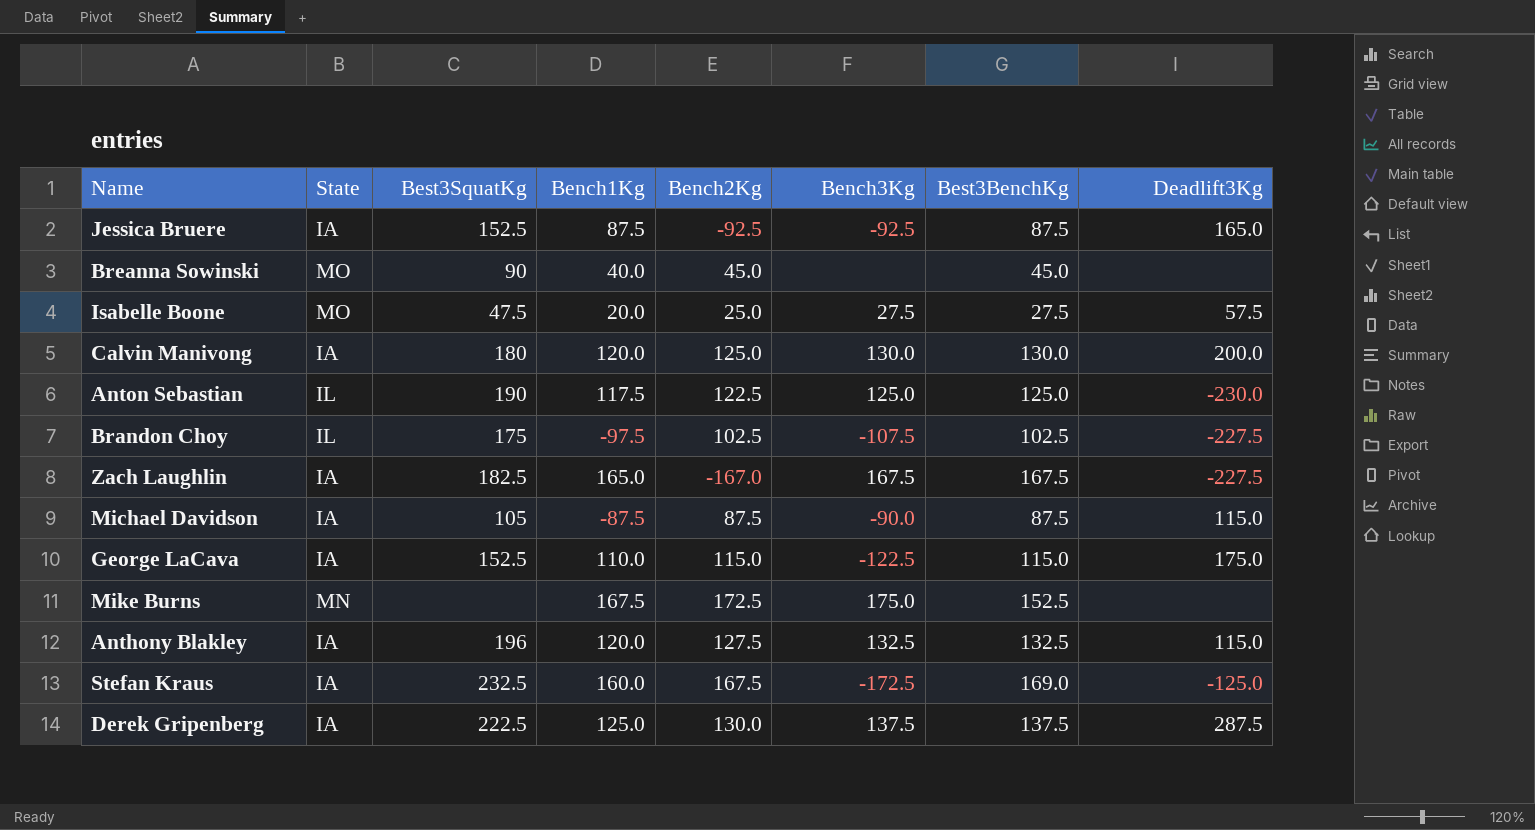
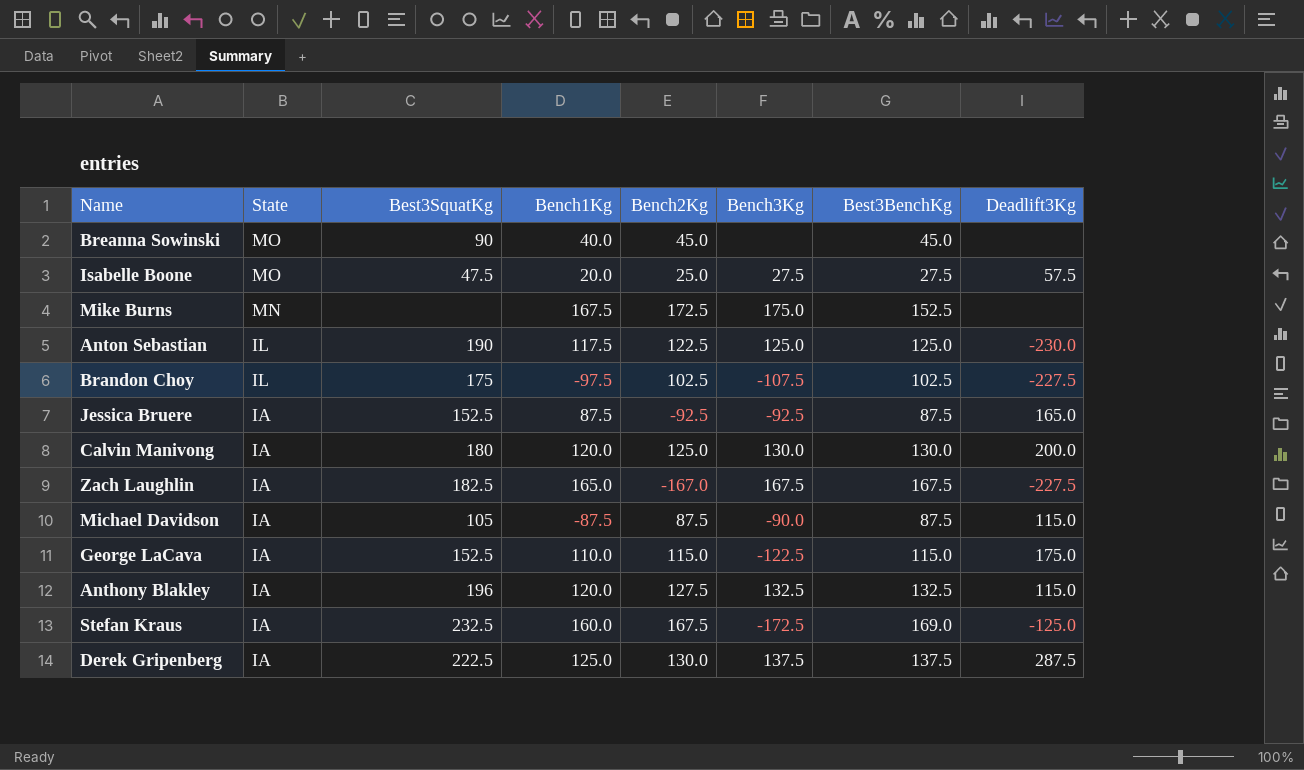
row order: none -> State descending

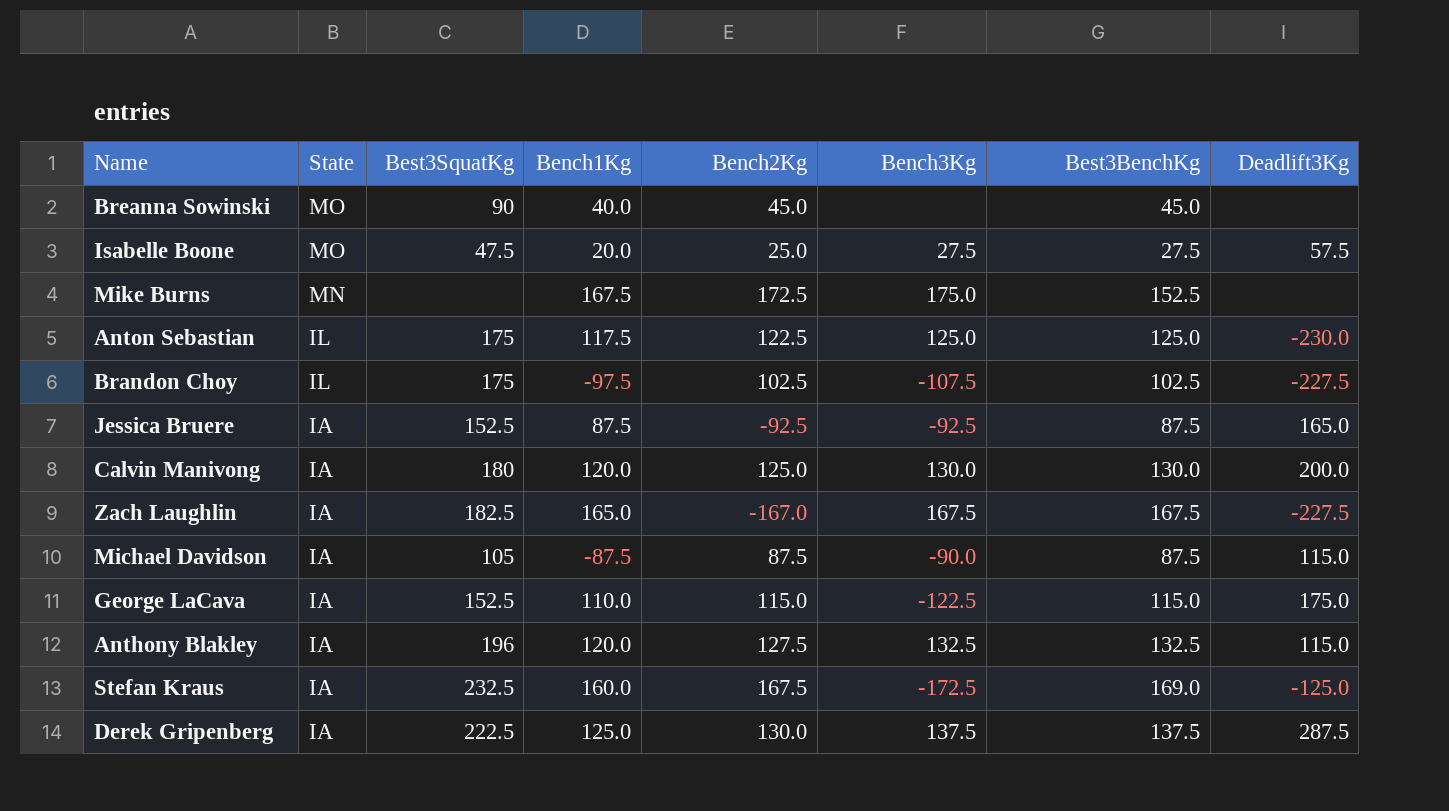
Anton Sebastian | Best3SquatKg: 190 -> 175

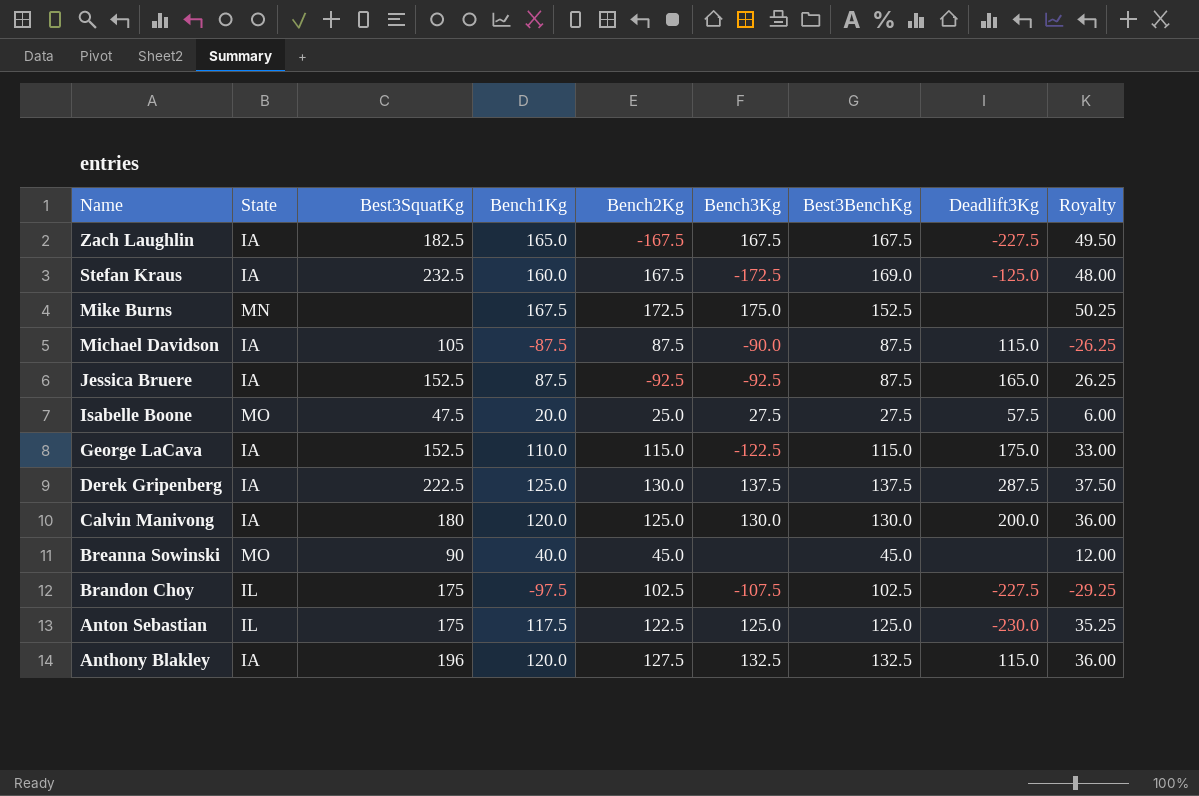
row order: State descending -> Name descending
column Royalty | formula: none -> [Bench1Kg] * 0.3
Zach Laughlin | Bench2Kg: -167.0 -> -167.5

